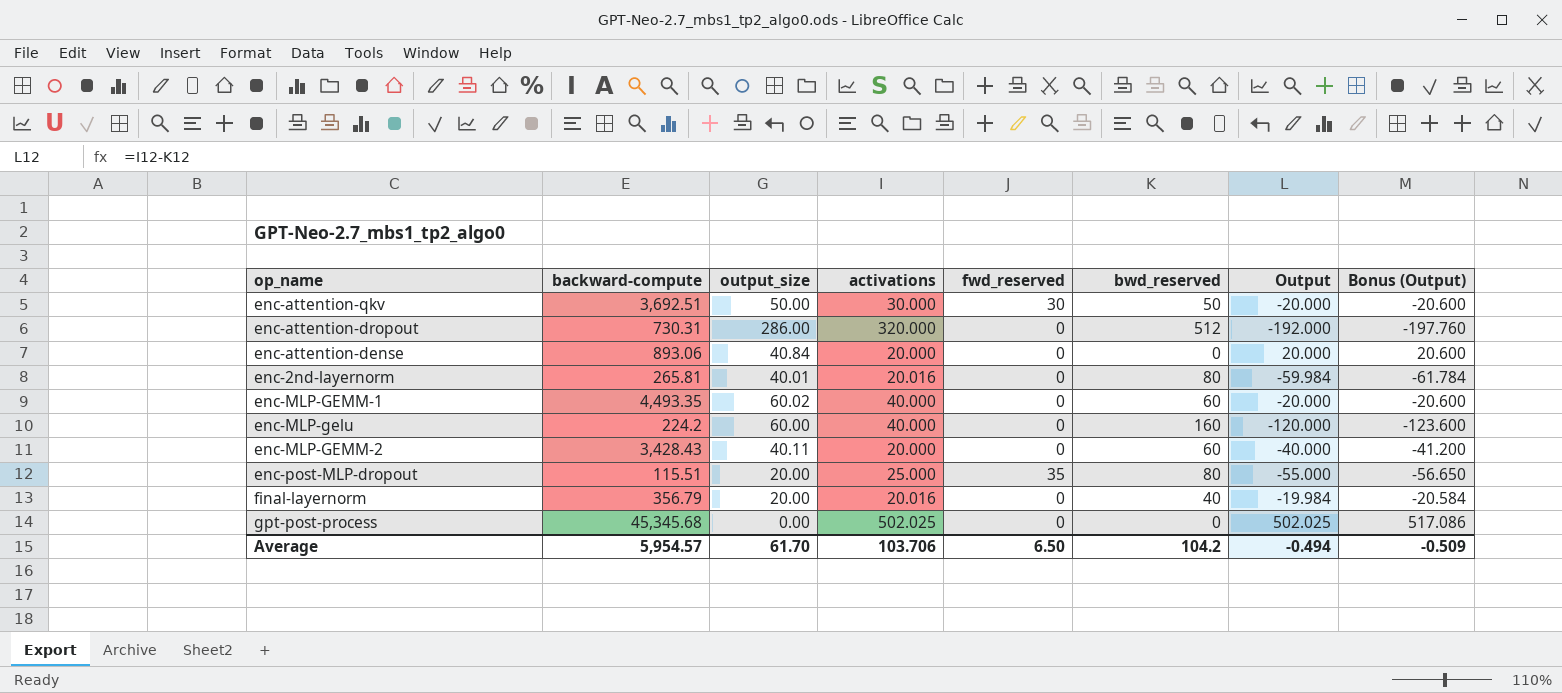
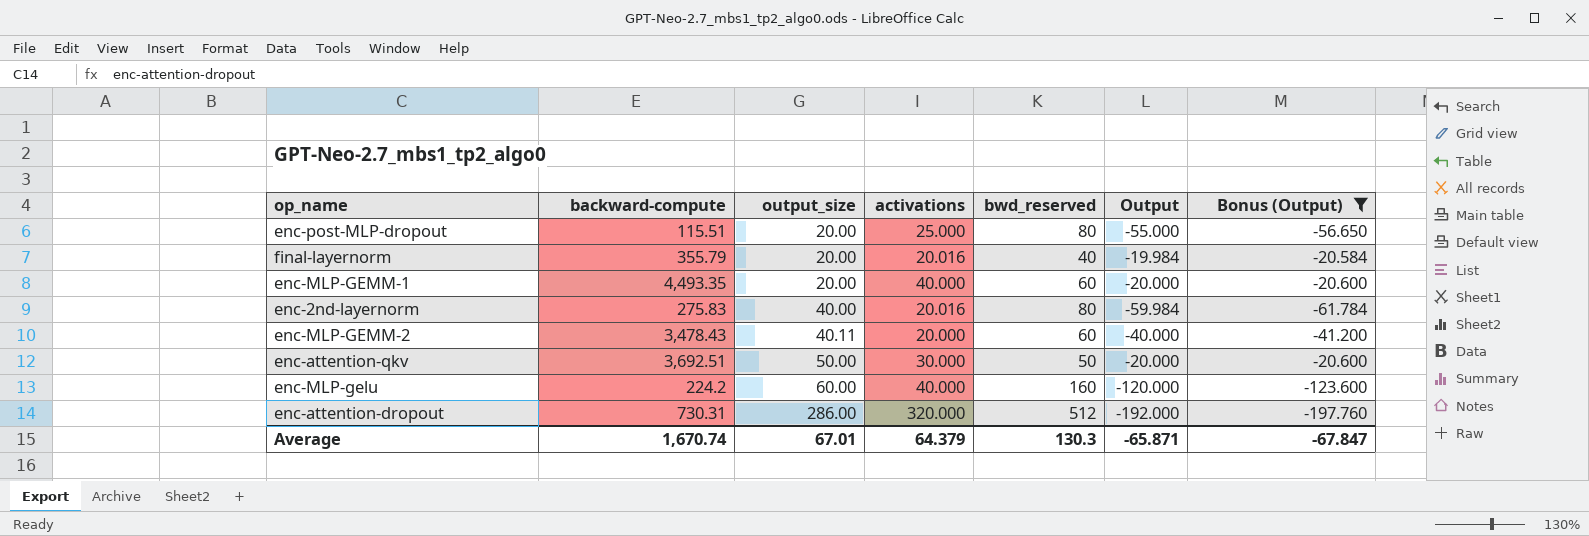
filter: none -> Bonus (Output) <= -20.584
row order: none -> output_size ascending
column fwd_reserved | position: 5 -> none
final-layernorm | backward-compute: 356.79 -> 355.79
enc-MLP-GEMM-1 | output_size: 60.02 -> 20.00
enc-2nd-layernorm | backward-compute: 265.81 -> 275.83
enc-2nd-layernorm | output_size: 40.01 -> 40.00
enc-MLP-GEMM-2 | backward-compute: 3,428.43 -> 3,478.43
Average | backward-compute: 5,954.57 -> 1,670.74
Average | output_size: 61.70 -> 67.01
Average | activations: 103.706 -> 64.379
Average | bwd_reserved: 104.2 -> 130.3
Average | Output: -0.494 -> -65.871
Average | Bonus (Output): -0.509 -> -67.847

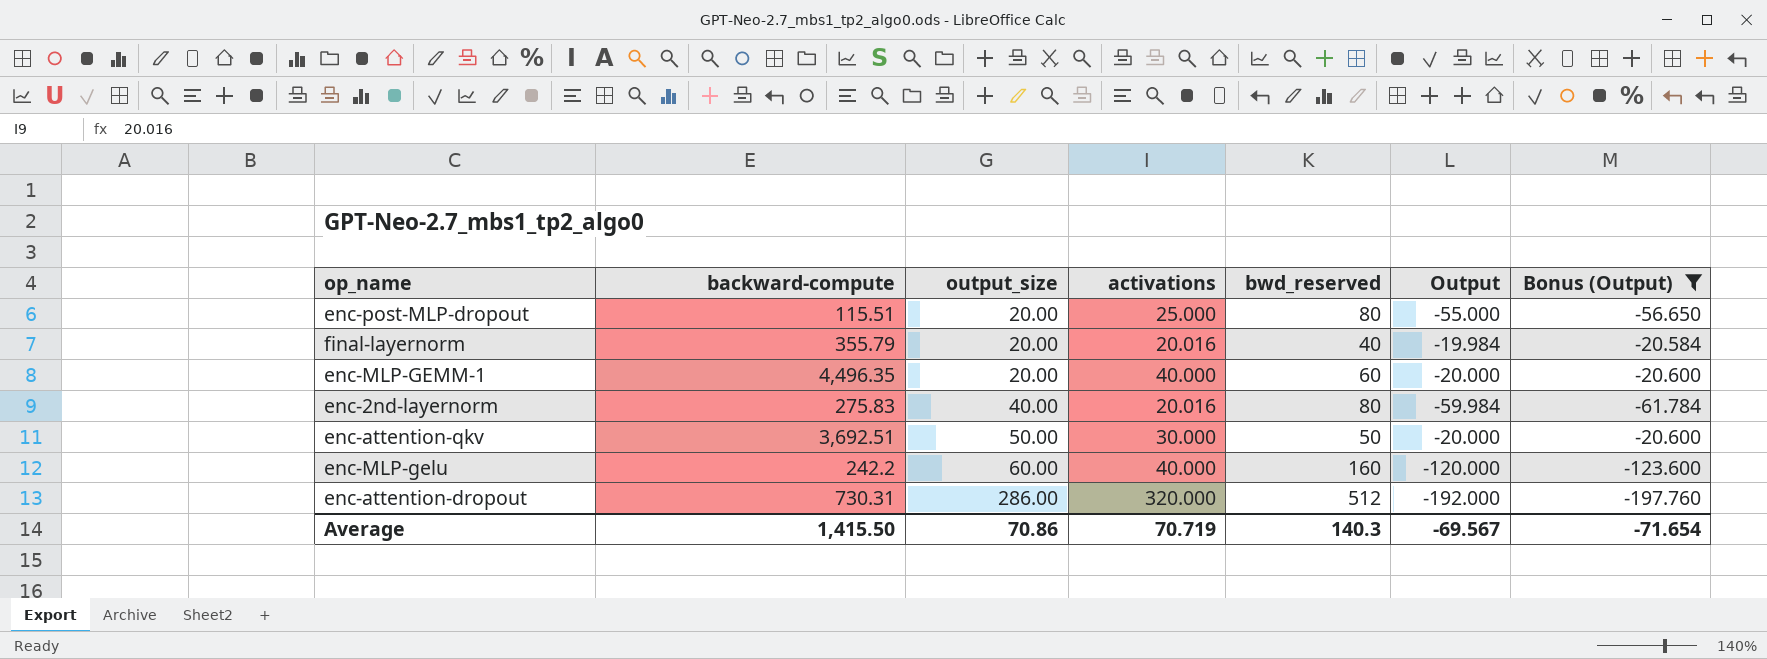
row enc-MLP-GEMM-2: 3,478.43 | 40.11 | 20.000 | 60 | -40.000 | -41.200 -> none
enc-MLP-GEMM-1 | backward-compute: 4,493.35 -> 4,496.35
enc-MLP-gelu | backward-compute: 224.2 -> 242.2
Average | backward-compute: 1,670.74 -> 1,415.50
Average | output_size: 67.01 -> 70.86
Average | activations: 64.379 -> 70.719
Average | bwd_reserved: 130.3 -> 140.3
Average | Output: -65.871 -> -69.567
Average | Bonus (Output): -67.847 -> -71.654

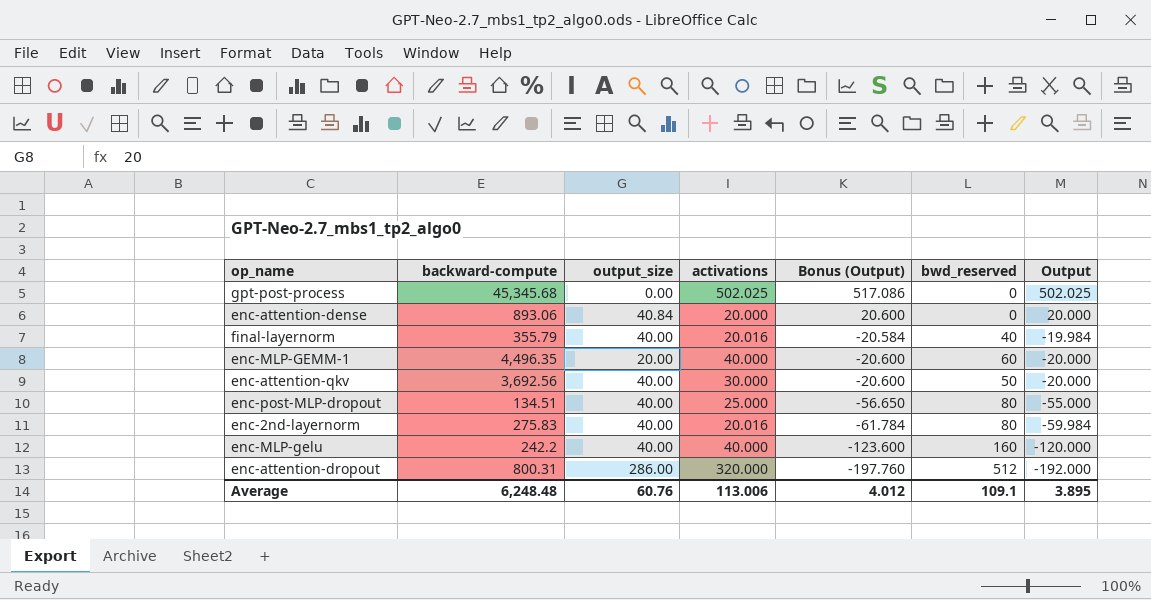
filter: Bonus (Output) <= -20.584 -> none
row order: output_size ascending -> Bonus (Output) descending
column Bonus (Output) | position: 7 -> 5
final-layernorm | output_size: 20.00 -> 40.00
enc-attention-qkv | backward-compute: 3,692.51 -> 3,692.56
enc-attention-qkv | output_size: 50.00 -> 40.00
enc-post-MLP-dropout | backward-compute: 115.51 -> 134.51
enc-post-MLP-dropout | output_size: 20.00 -> 40.00
enc-MLP-gelu | output_size: 60.00 -> 40.00
enc-attention-dropout | backward-compute: 730.31 -> 800.31
Average | backward-compute: 1,415.50 -> 6,248.48
Average | output_size: 70.86 -> 60.76
Average | activations: 70.719 -> 113.006
Average | Bonus (Output): -71.654 -> 4.012
Average | bwd_reserved: 140.3 -> 109.1
Average | Output: -69.567 -> 3.895

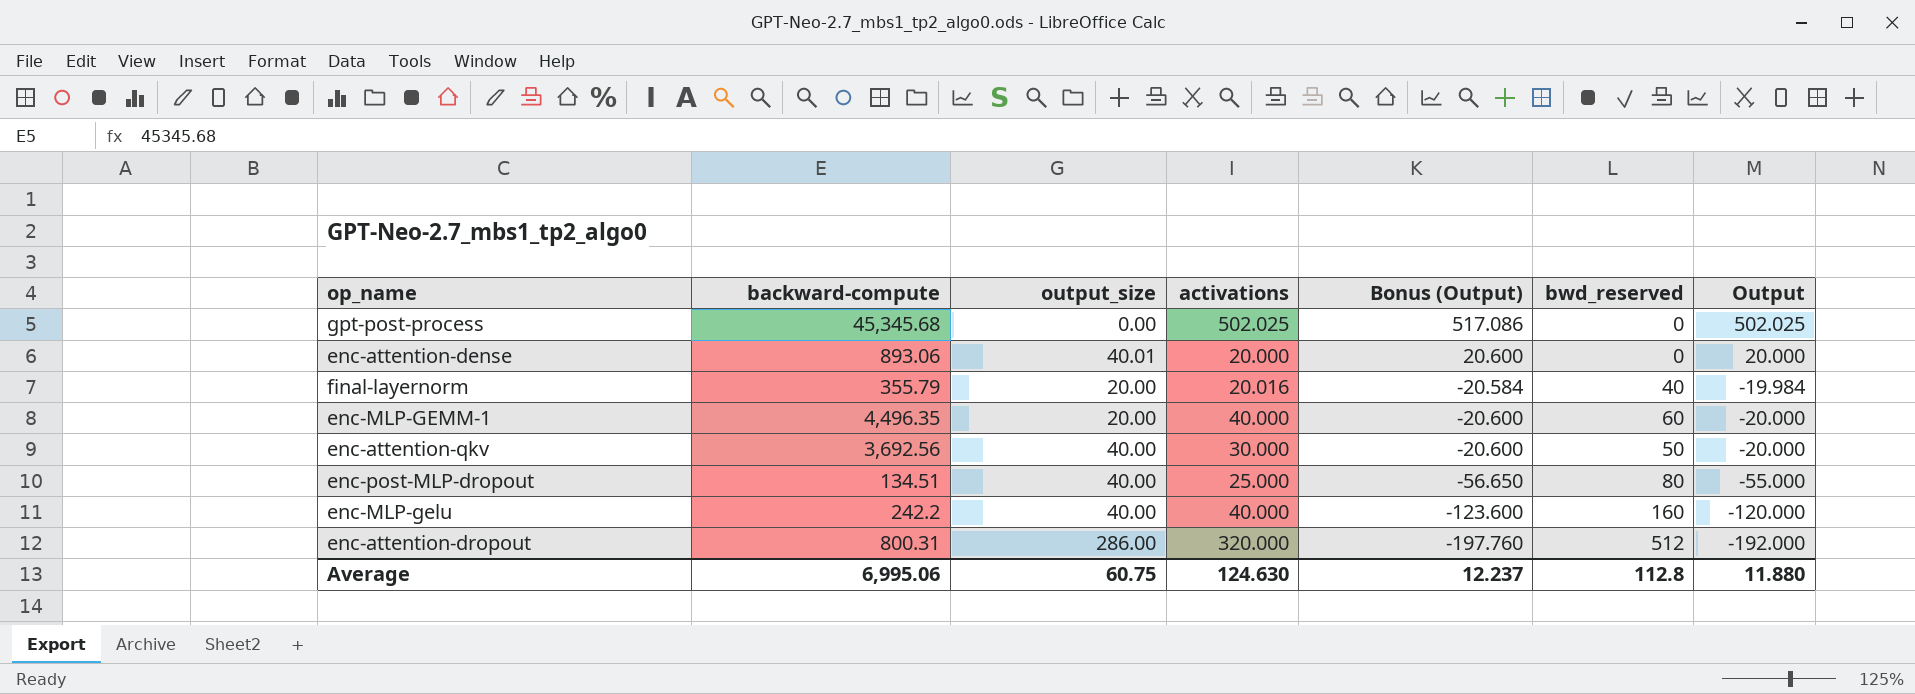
row enc-2nd-layernorm: 275.83 | 40.00 | 20.016 | -61.784 | 80 | -59.984 -> none
enc-attention-dense | output_size: 40.84 -> 40.01
final-layernorm | output_size: 40.00 -> 20.00
Average | backward-compute: 6,248.48 -> 6,995.06
Average | output_size: 60.76 -> 60.75
Average | activations: 113.006 -> 124.630
Average | Bonus (Output): 4.012 -> 12.237
Average | bwd_reserved: 109.1 -> 112.8
Average | Output: 3.895 -> 11.880

